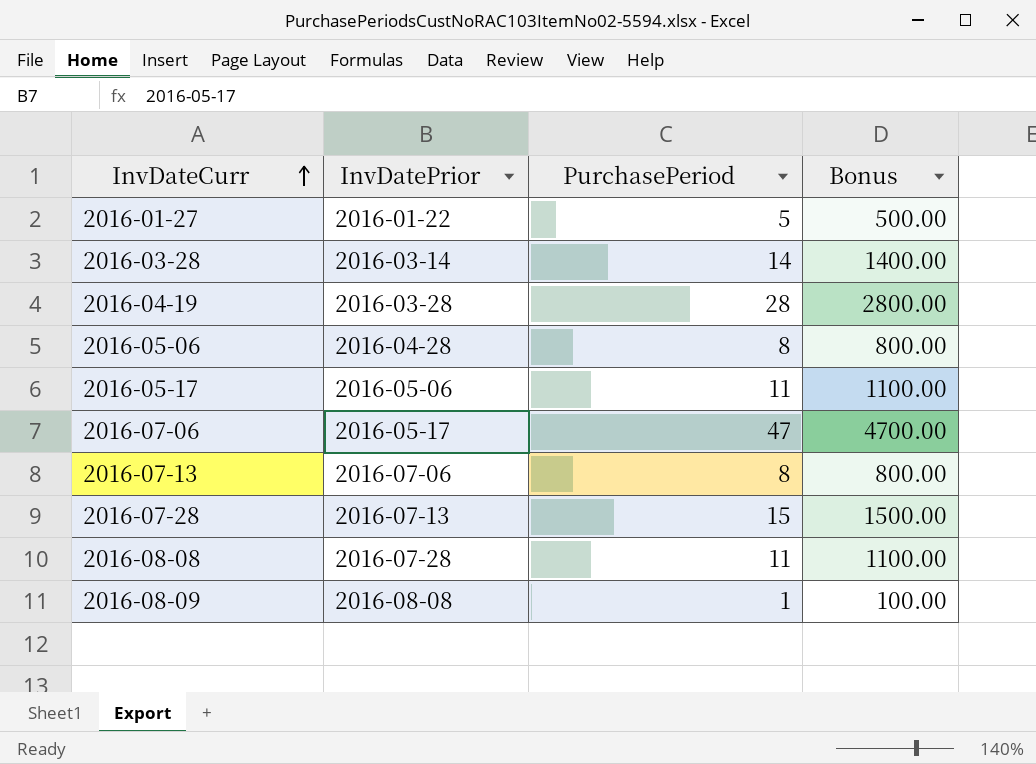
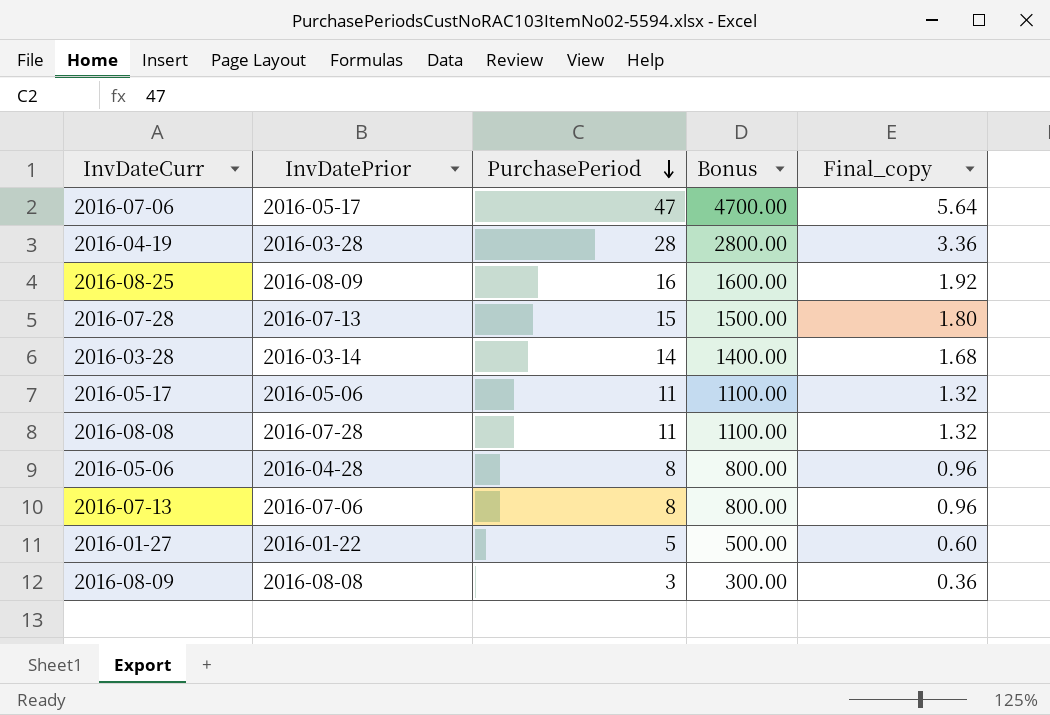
row order: InvDateCurr ascending -> PurchasePeriod descending
column Final_copy | formula: none -> [PurchasePeriod] * 0.12
row 2016-08-25: none -> 2016-08-09 | 16 | 1600.00 | 1.92
2016-08-09 | PurchasePeriod: 1 -> 3
2016-08-09 | Bonus: 100.00 -> 300.00

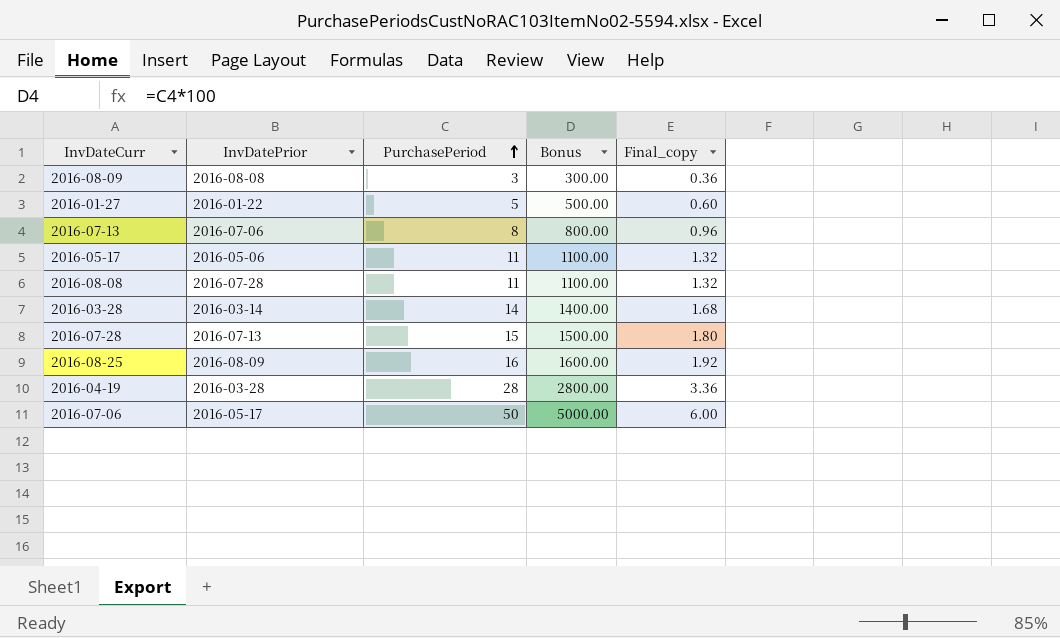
row order: PurchasePeriod descending -> PurchasePeriod ascending
row 2016-05-06: 2016-04-28 | 8 | 800.00 | 0.96 -> none
2016-07-06 | PurchasePeriod: 47 -> 50
2016-07-06 | Bonus: 4700.00 -> 5000.00
2016-07-06 | Final_copy: 5.64 -> 6.00

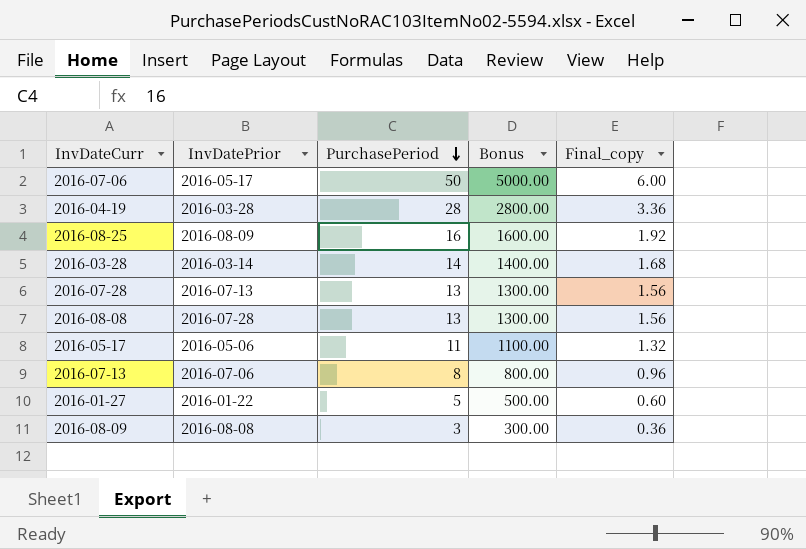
row order: PurchasePeriod ascending -> PurchasePeriod descending
2016-07-28 | PurchasePeriod: 15 -> 13
2016-07-28 | Bonus: 1500.00 -> 1300.00
2016-07-28 | Final_copy: 1.80 -> 1.56
2016-08-08 | PurchasePeriod: 11 -> 13
2016-08-08 | Bonus: 1100.00 -> 1300.00
2016-08-08 | Final_copy: 1.32 -> 1.56

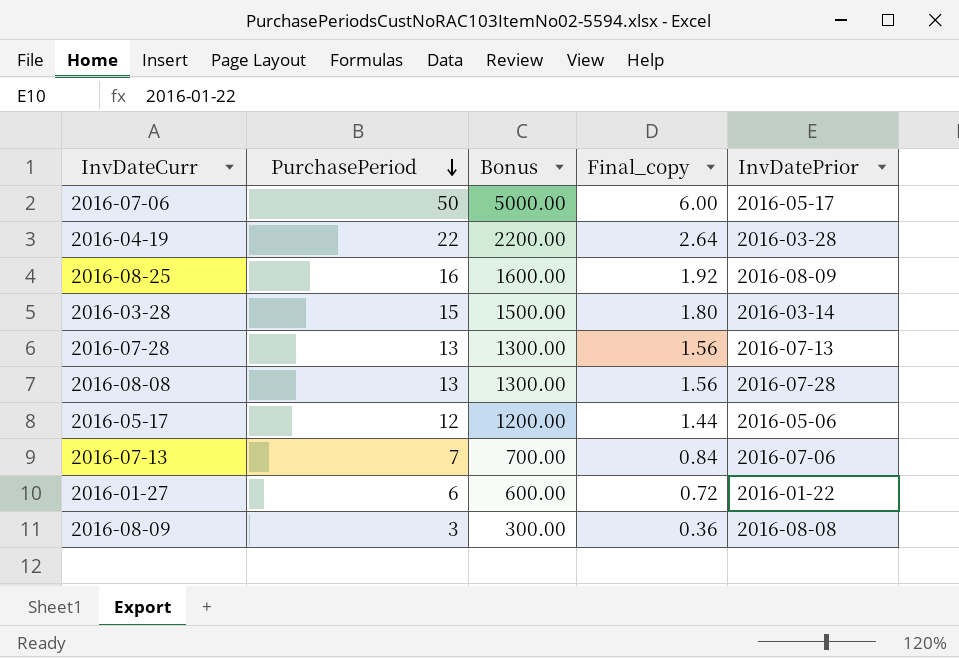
column InvDatePrior | position: 2 -> 5
2016-04-19 | PurchasePeriod: 28 -> 22
2016-04-19 | Bonus: 2800.00 -> 2200.00
2016-04-19 | Final_copy: 3.36 -> 2.64
2016-03-28 | PurchasePeriod: 14 -> 15
2016-03-28 | Bonus: 1400.00 -> 1500.00
2016-03-28 | Final_copy: 1.68 -> 1.80
2016-05-17 | PurchasePeriod: 11 -> 12
2016-05-17 | Bonus: 1100.00 -> 1200.00
2016-05-17 | Final_copy: 1.32 -> 1.44
2016-07-13 | PurchasePeriod: 8 -> 7
2016-07-13 | Bonus: 800.00 -> 700.00
2016-07-13 | Final_copy: 0.96 -> 0.84
2016-01-27 | PurchasePeriod: 5 -> 6
2016-01-27 | Bonus: 500.00 -> 600.00
2016-01-27 | Final_copy: 0.60 -> 0.72

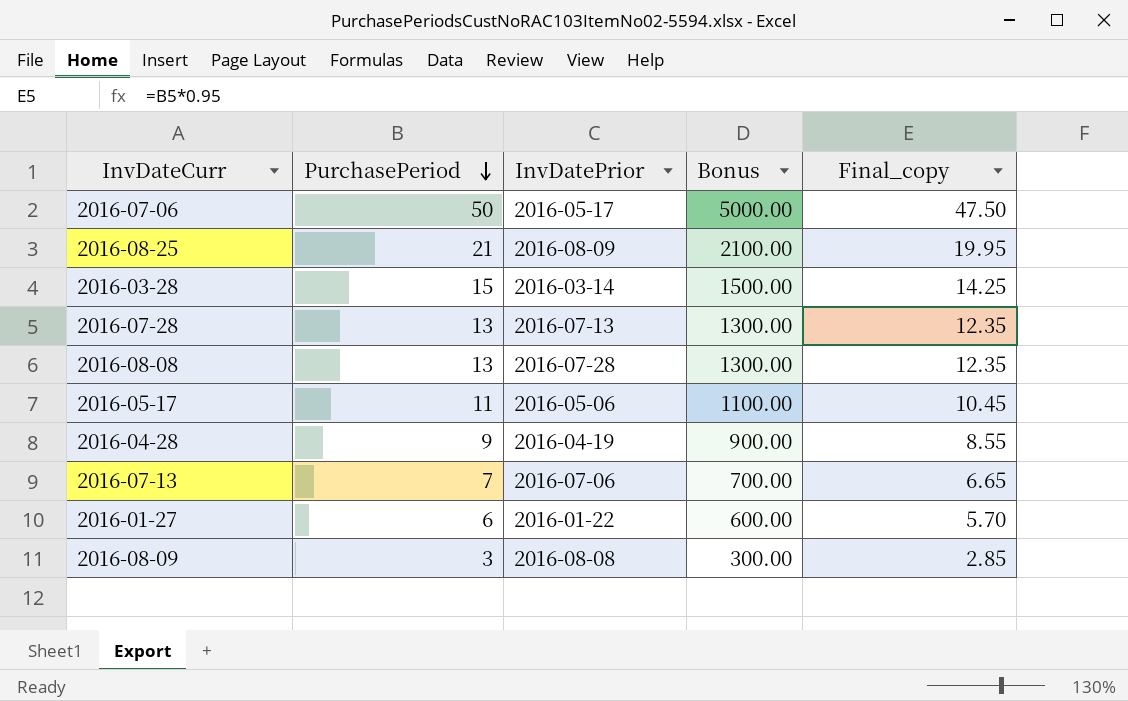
column InvDatePrior | position: 5 -> 3
column Final_copy | formula: [PurchasePeriod] * 0.12 -> [PurchasePeriod] * 0.95
row 2016-04-19: 22 | 2200.00 | 2.64 | 2016-03-28 -> none
2016-08-25 | PurchasePeriod: 16 -> 21
2016-08-25 | Bonus: 1600.00 -> 2100.00
2016-05-17 | PurchasePeriod: 12 -> 11
2016-05-17 | Bonus: 1200.00 -> 1100.00
row 2016-04-28: none -> 9 | 2016-04-19 | 900.00 | 8.55

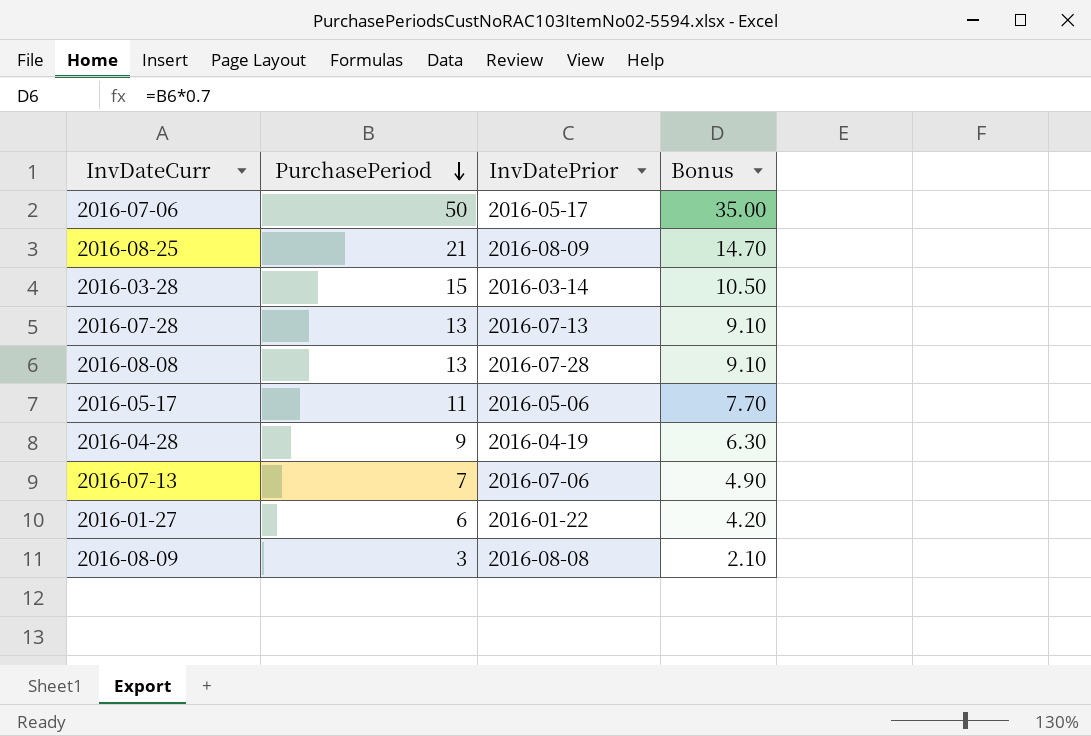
column Final_copy | formula: [PurchasePeriod] * 0.95 -> none
column Bonus | formula: [PurchasePeriod] * 100 -> [PurchasePeriod] * 0.7

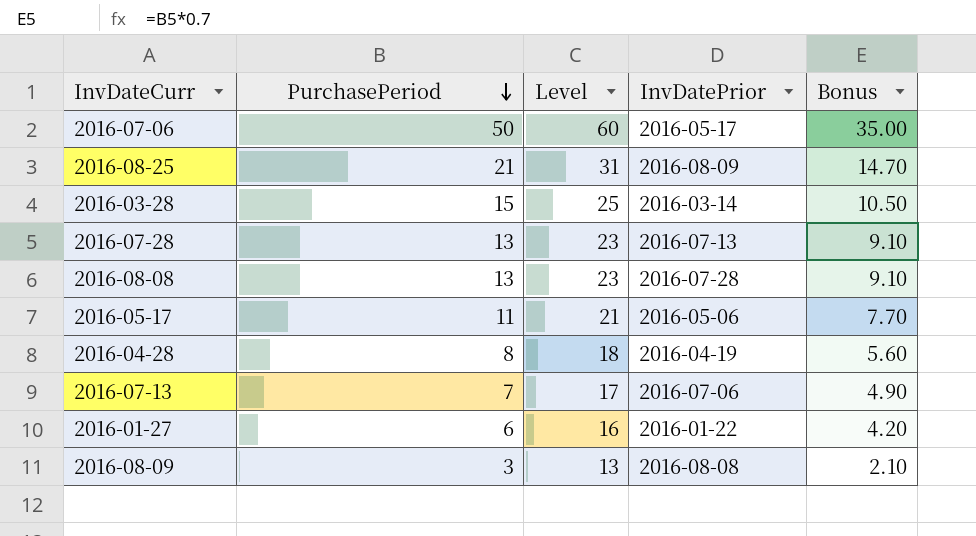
column Level | formula: none -> [PurchasePeriod] + 10
2016-04-28 | PurchasePeriod: 9 -> 8
2016-04-28 | Bonus: 6.30 -> 5.60

